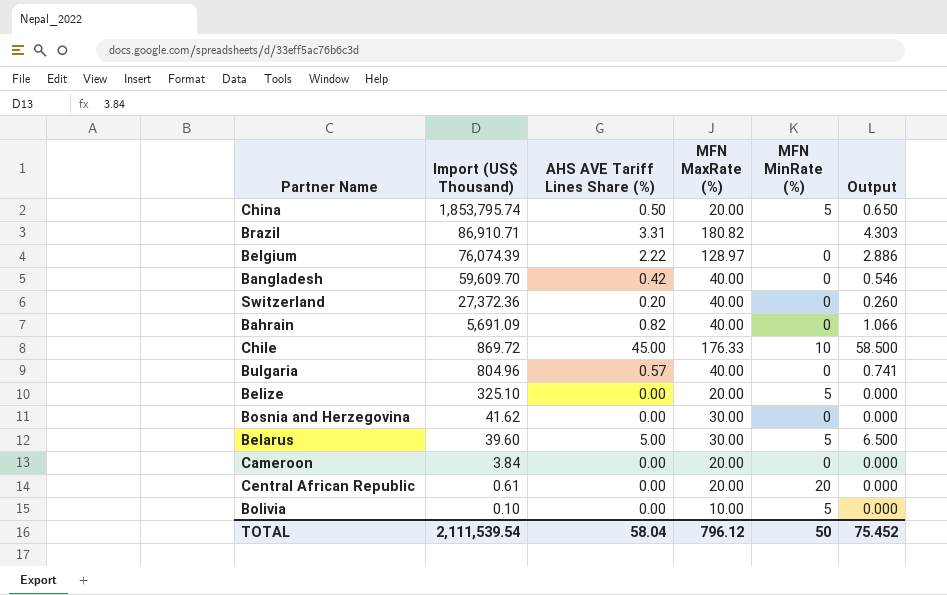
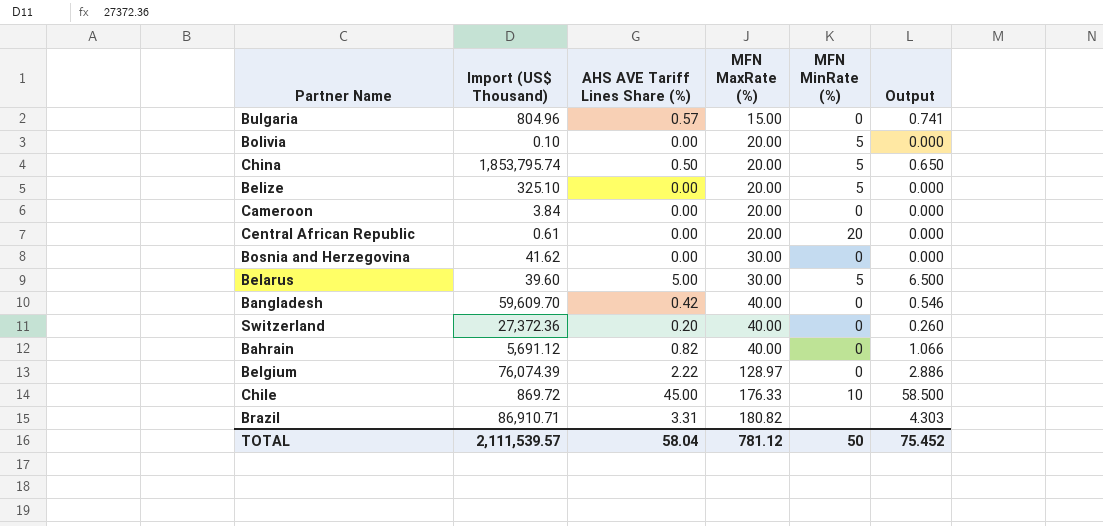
row order: Import (US$ Thousand) descending -> MFN MaxRate (%) ascending
Bulgaria | MFN MaxRate (%): 40.00 -> 15.00
Bolivia | MFN MaxRate (%): 10.00 -> 20.00
Bahrain | Import (US$ Thousand): 5,691.09 -> 5,691.12
TOTAL | Import (US$ Thousand): 2,111,539.54 -> 2,111,539.57
TOTAL | MFN MaxRate (%): 796.12 -> 781.12

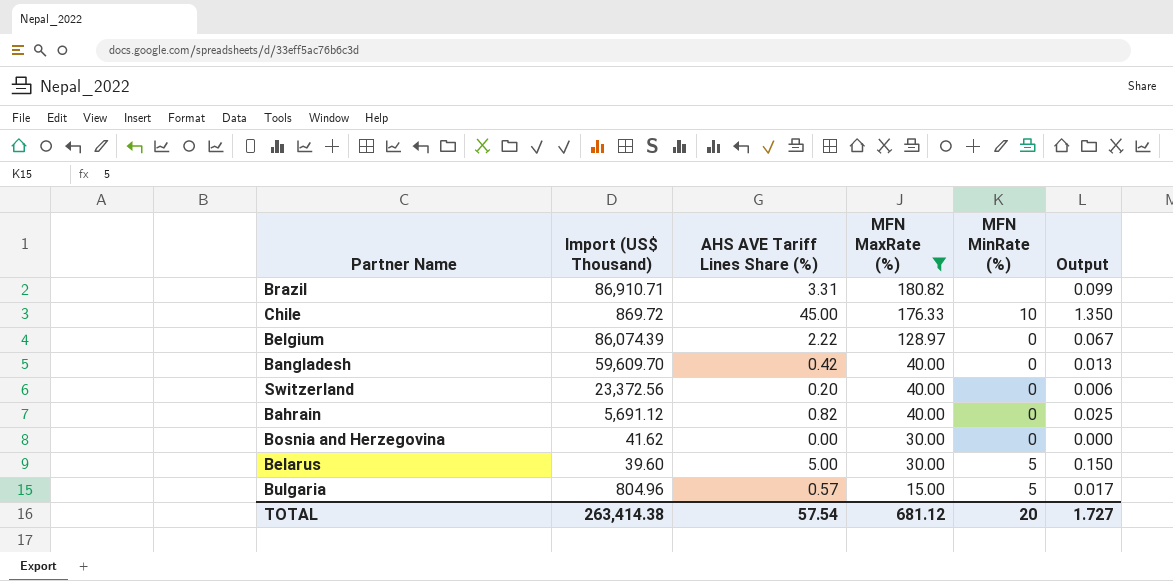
filter: none -> MFN MaxRate (%) != 20.00
row order: MFN MaxRate (%) ascending -> MFN MaxRate (%) descending
column Output | formula: [AHS AVE Tariff Lines Share (%)] * 1.3 -> [AHS AVE Tariff Lines Share (%)] * 0.03
Belgium | Import (US$ Thousand): 76,074.39 -> 86,074.39
Switzerland | Import (US$ Thousand): 27,372.36 -> 23,372.56
Bulgaria | MFN MinRate (%): 0 -> 5
TOTAL | Import (US$ Thousand): 2,111,539.57 -> 263,414.38
TOTAL | AHS AVE Tariff Lines Share (%): 58.04 -> 57.54
TOTAL | MFN MaxRate (%): 781.12 -> 681.12
TOTAL | MFN MinRate (%): 50 -> 20
TOTAL | Output: 75.452 -> 1.727

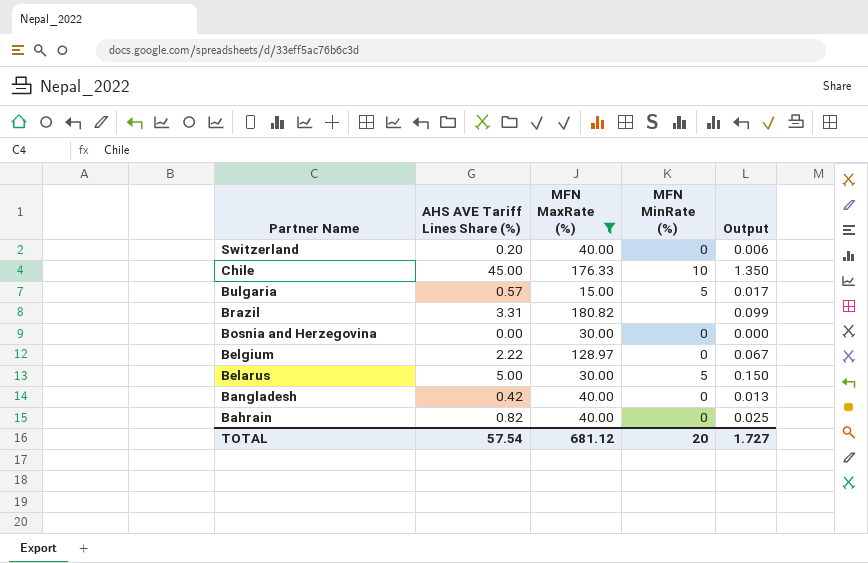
row order: MFN MaxRate (%) descending -> Partner Name descending
column Import (US$ Thousand) | position: 2 -> none

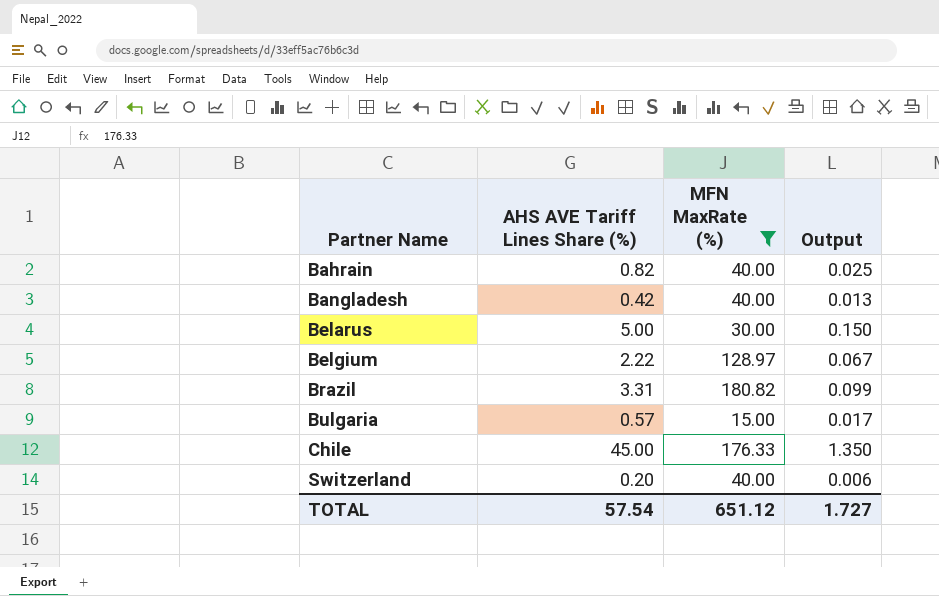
row order: Partner Name descending -> Partner Name ascending
column MFN MinRate (%) | position: 4 -> none
row Bosnia and Herzegovina: 0.00 | 30.00 | 0 | 0.000 -> none
TOTAL | MFN MaxRate (%): 681.12 -> 651.12

